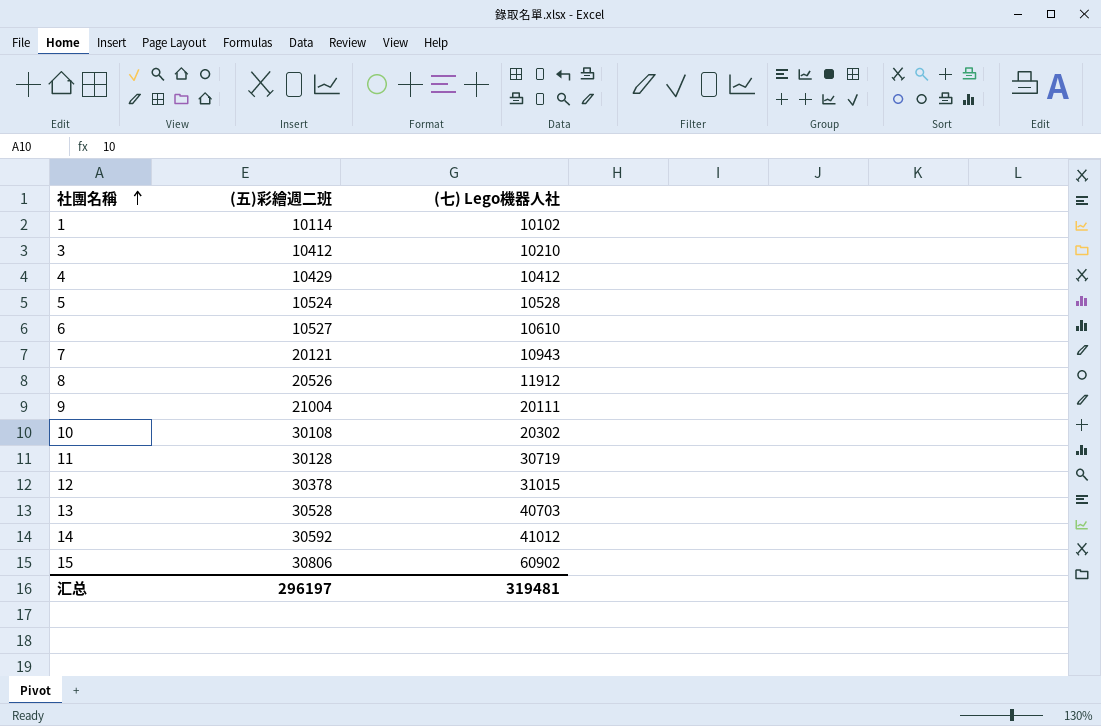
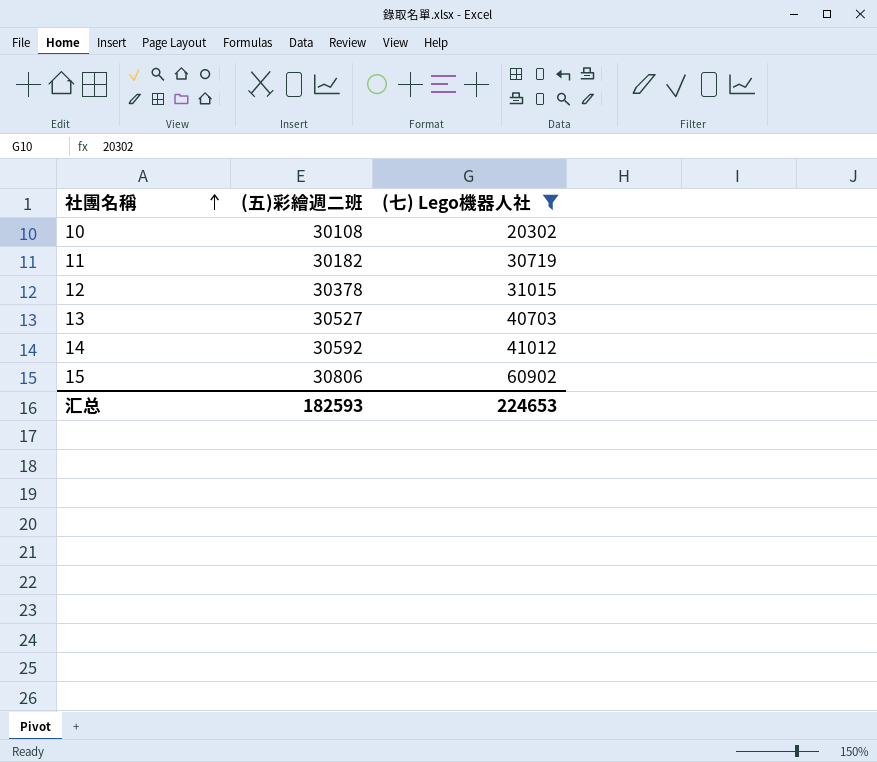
filter: none -> (七) Lego機器人社 >= 20302
11 | (五)彩繪週二班: 30128 -> 30182
13 | (五)彩繪週二班: 30528 -> 30527
汇总 | (五)彩繪週二班: 296197 -> 182593
汇总 | (七) Lego機器人社: 319481 -> 224653

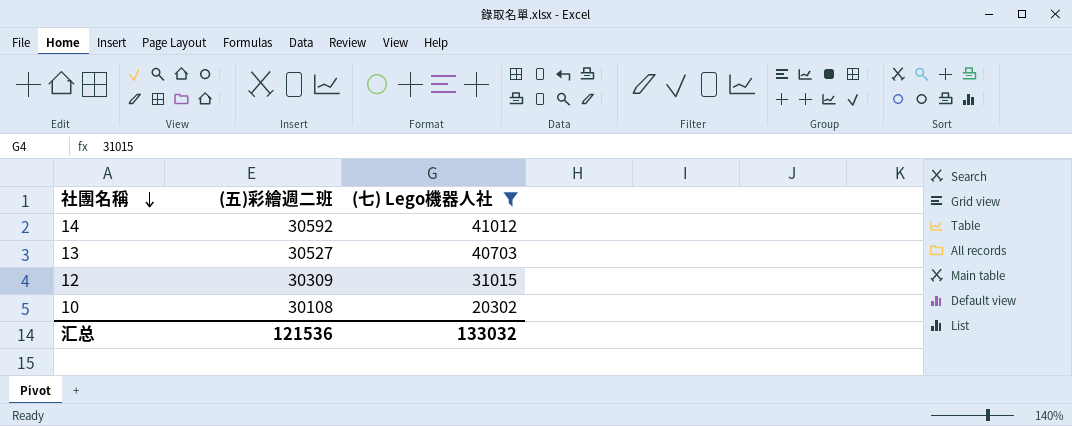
row order: 社團名稱 ascending -> 社團名稱 descending
row 11: 30182 | 30719 -> none
row 15: 30806 | 60902 -> none
12 | (五)彩繪週二班: 30378 -> 30309
汇总 | (五)彩繪週二班: 182593 -> 121536
汇总 | (七) Lego機器人社: 224653 -> 133032

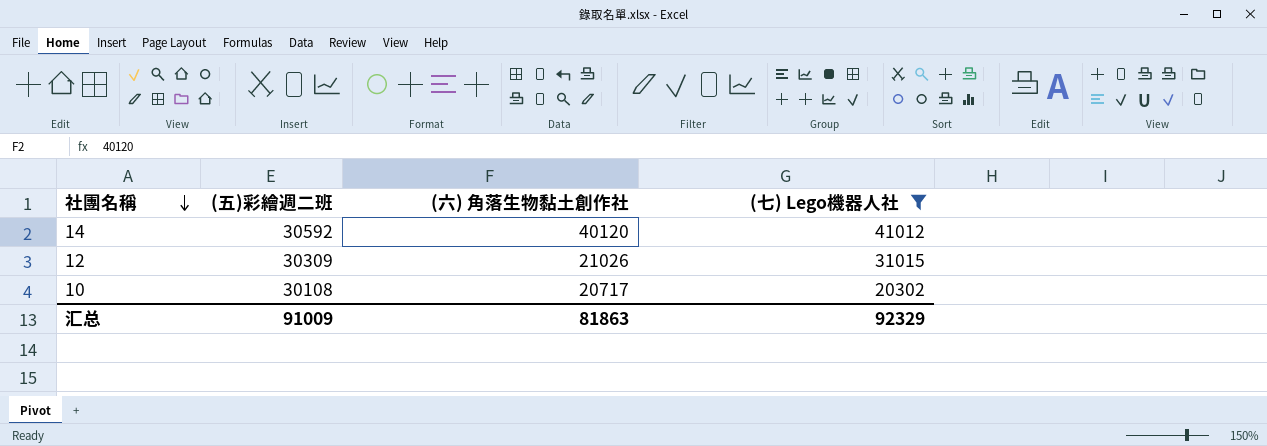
column (六) 角落生物黏土創作社 | position: none -> 3
row 13: 30527 | 40703 -> none
汇总 | (五)彩繪週二班: 121536 -> 91009
汇总 | (七) Lego機器人社: 133032 -> 92329

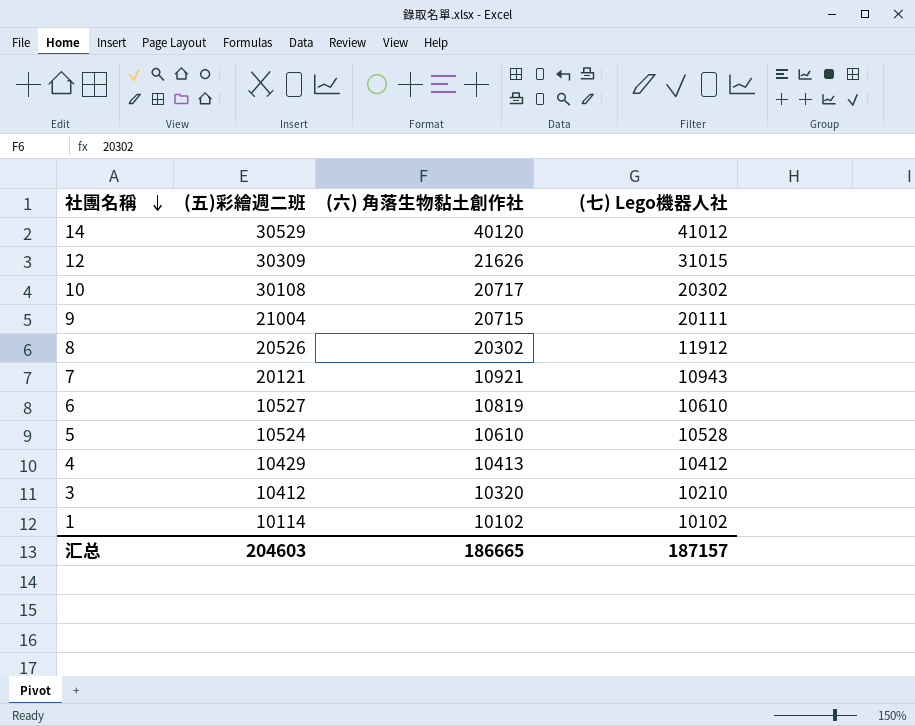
filter: (七) Lego機器人社 >= 20302 -> none
14 | (五)彩繪週二班: 30592 -> 30529
12 | (六) 角落生物黏土創作社: 21026 -> 21626
汇总 | (五)彩繪週二班: 91009 -> 204603
汇总 | (六) 角落生物黏土創作社: 81863 -> 186665
汇总 | (七) Lego機器人社: 92329 -> 187157

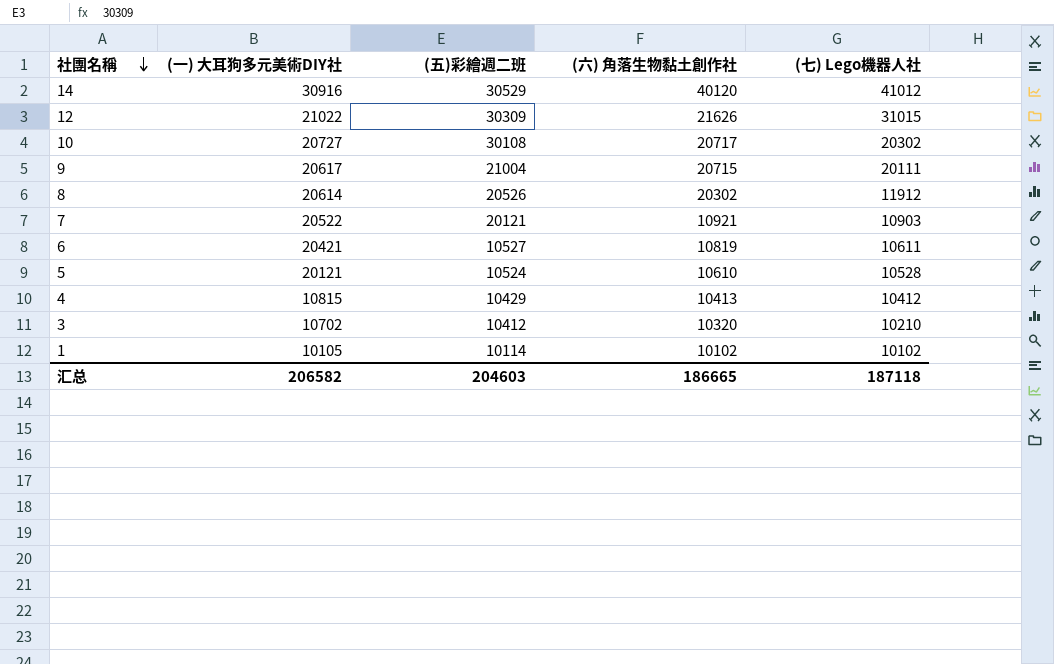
column (一) 大耳狗多元美術DIY社 | position: none -> 2
7 | (七) Lego機器人社: 10943 -> 10903
6 | (七) Lego機器人社: 10610 -> 10611
汇总 | (七) Lego機器人社: 187157 -> 187118

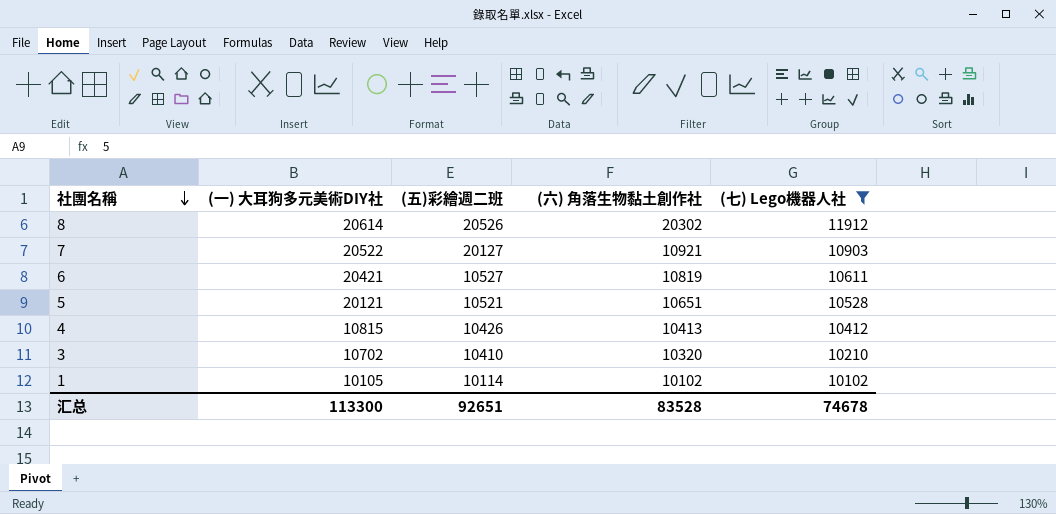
filter: none -> (七) Lego機器人社 <= 11912
7 | (五)彩繪週二班: 20121 -> 20127
5 | (五)彩繪週二班: 10524 -> 10521
5 | (六) 角落生物黏土創作社: 10610 -> 10651
4 | (五)彩繪週二班: 10429 -> 10426
3 | (五)彩繪週二班: 10412 -> 10410
汇总 | (一) 大耳狗多元美術DIY社: 206582 -> 113300
汇总 | (五)彩繪週二班: 204603 -> 92651
汇总 | (六) 角落生物黏土創作社: 186665 -> 83528
汇总 | (七) Lego機器人社: 187118 -> 74678

